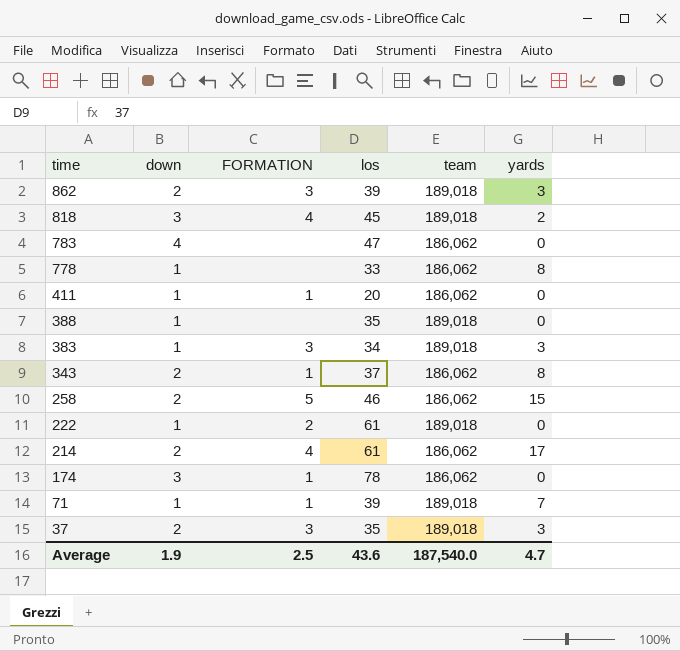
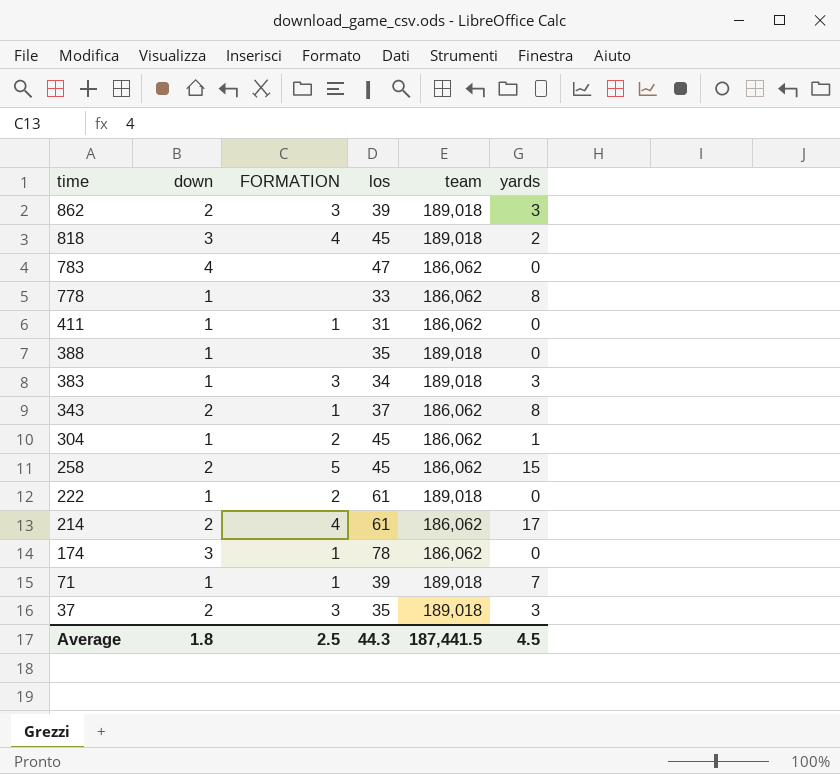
411 | los: 20 -> 31
row 304: none -> 1 | 2 | 45 | 186,062 | 1
258 | los: 46 -> 45
Average | down: 1.9 -> 1.8
Average | los: 43.6 -> 44.3
Average | team: 187,540.0 -> 187,441.5
Average | yards: 4.7 -> 4.5

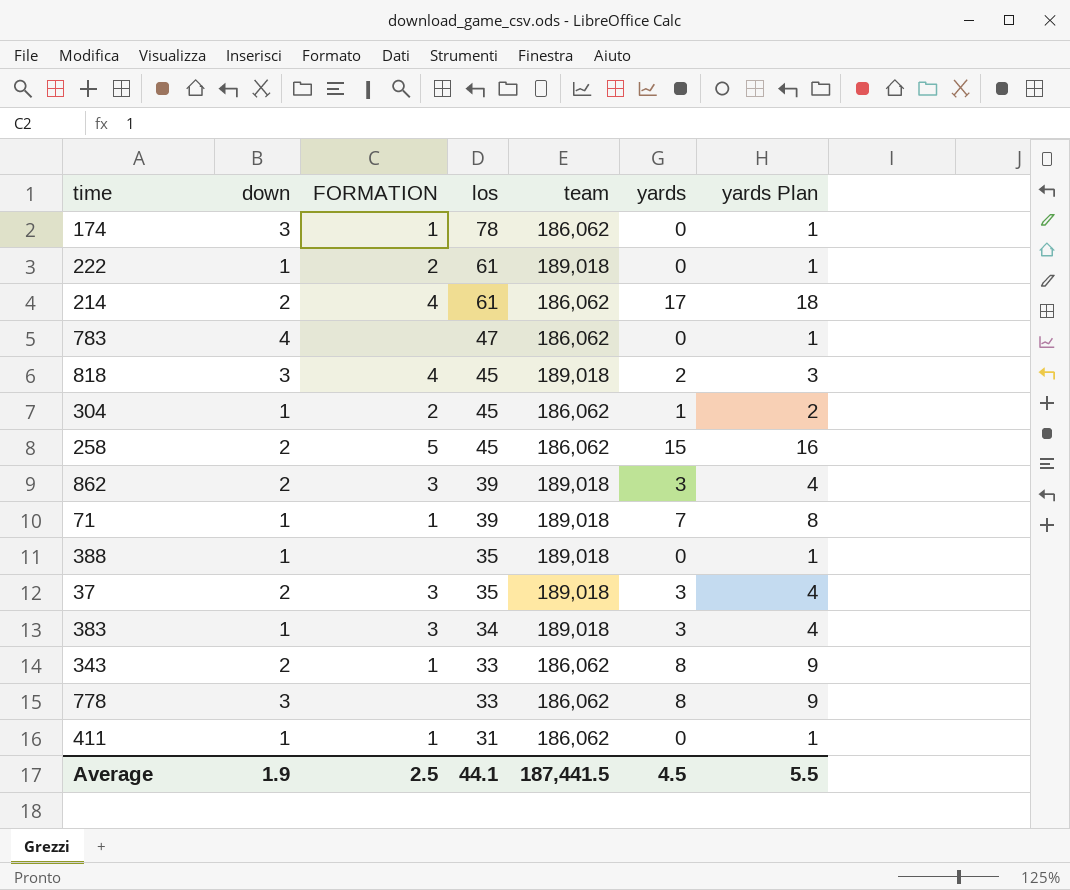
row order: time descending -> los descending
column yards Plan | formula: none -> [yards] + 1
343 | los: 37 -> 33
778 | down: 1 -> 3
Average | down: 1.8 -> 1.9
Average | los: 44.3 -> 44.1

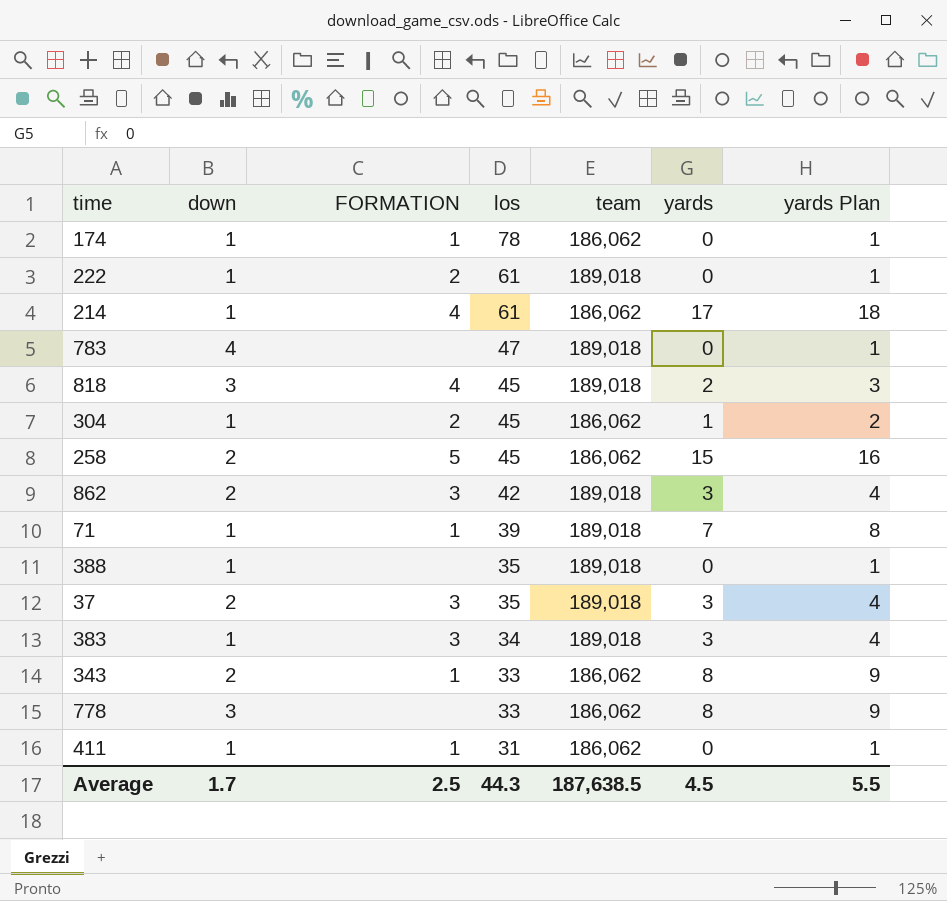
174 | down: 3 -> 1
214 | down: 2 -> 1
783 | team: 186,062 -> 189,018
862 | los: 39 -> 42
Average | down: 1.9 -> 1.7
Average | los: 44.1 -> 44.3
Average | team: 187,441.5 -> 187,638.5

